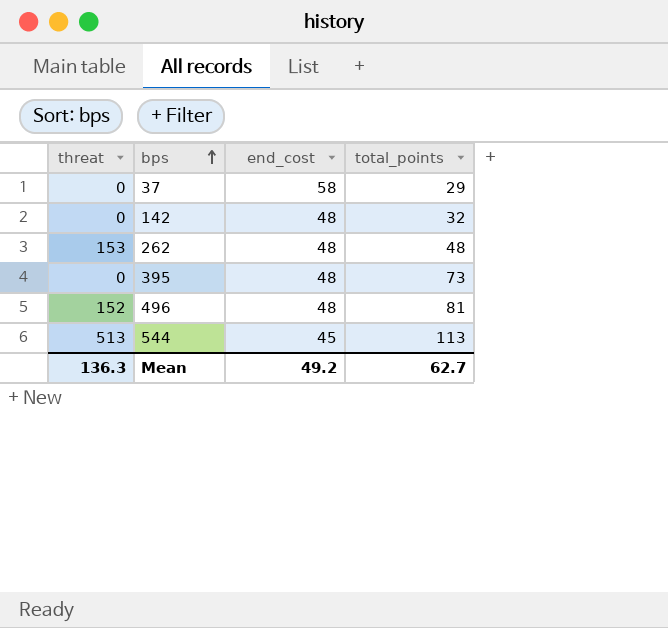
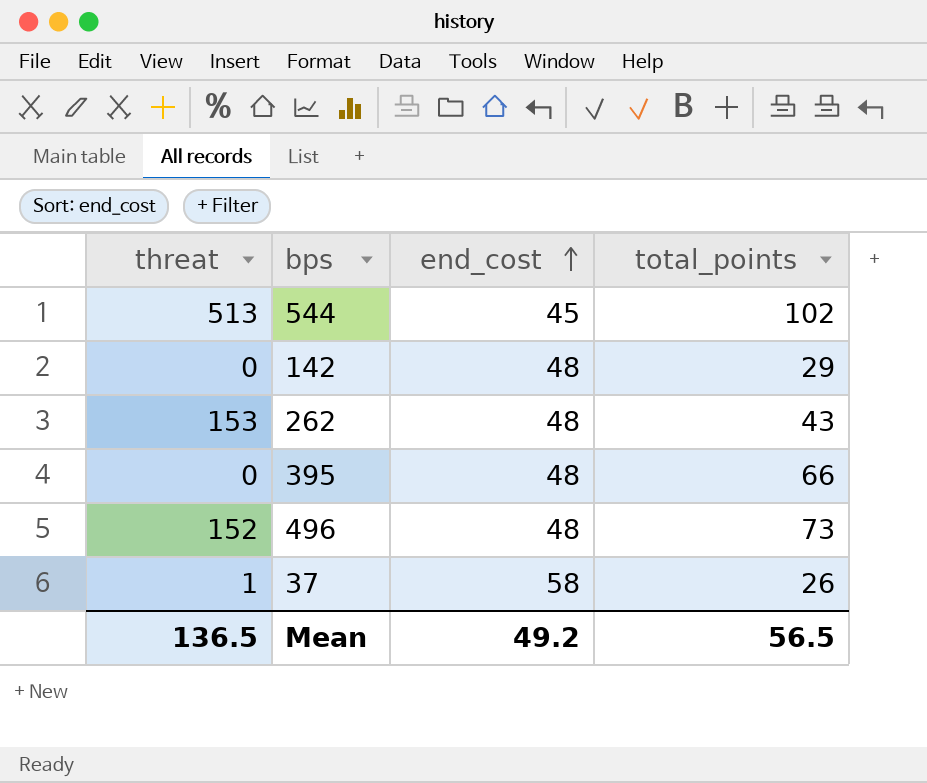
row order: bps ascending -> end_cost ascending
544 | total_points: 113 -> 102
142 | total_points: 32 -> 29
262 | total_points: 48 -> 43
395 | total_points: 73 -> 66
496 | total_points: 81 -> 73
37 | threat: 0 -> 1
37 | total_points: 29 -> 26
Mean | threat: 136.3 -> 136.5
Mean | total_points: 62.7 -> 56.5

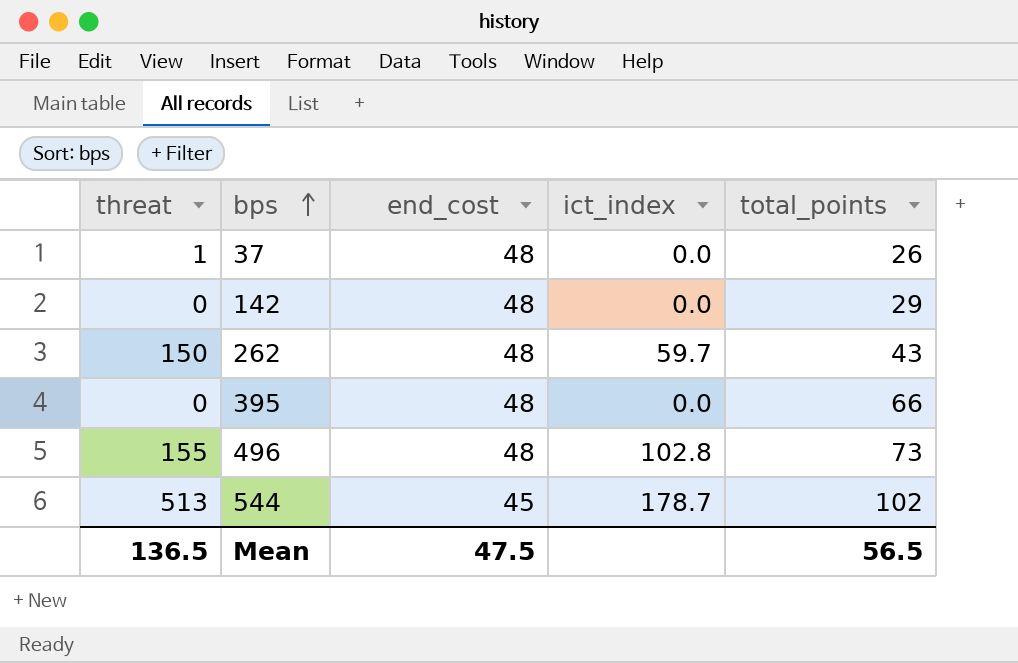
row order: end_cost ascending -> bps ascending
column ict_index | position: none -> 4
37 | end_cost: 58 -> 48
262 | threat: 153 -> 150
496 | threat: 152 -> 155
Mean | end_cost: 49.2 -> 47.5

